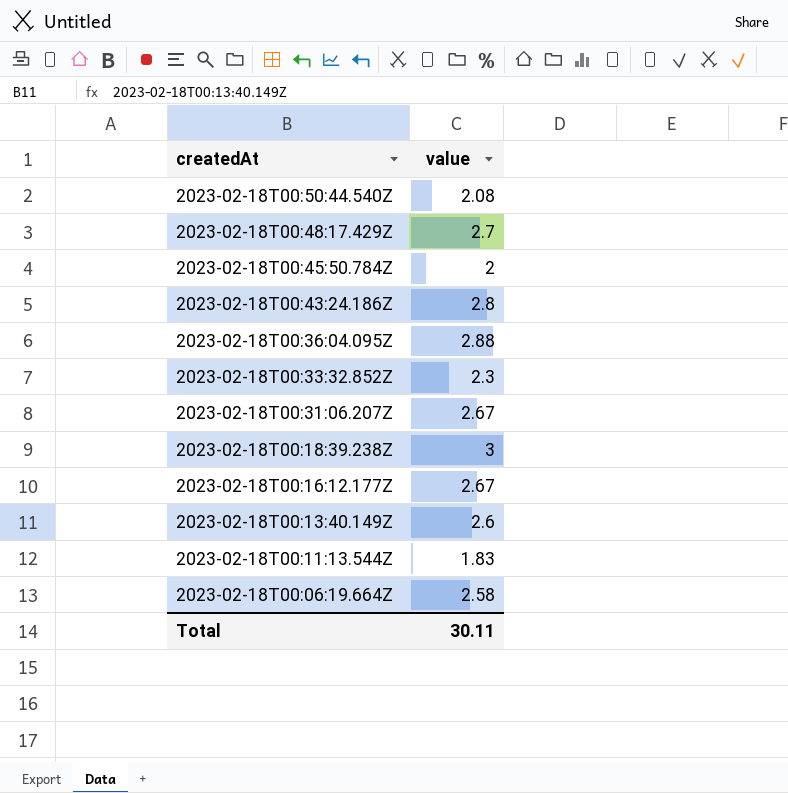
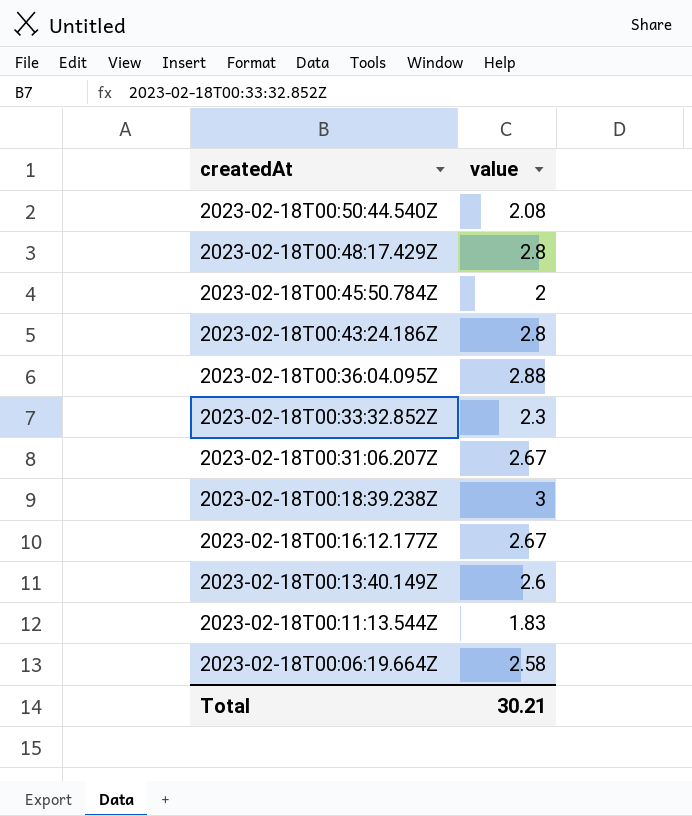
2023-02-18T00:48:17.429Z | value: 2.7 -> 2.8
Total | value: 30.11 -> 30.21

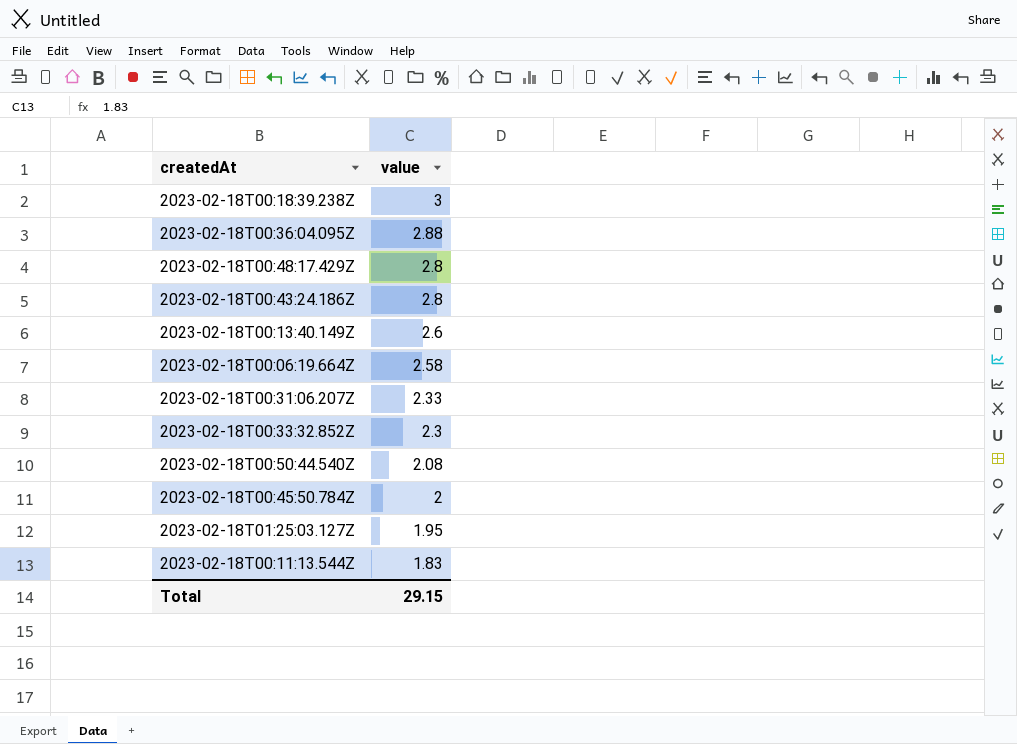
row order: createdAt descending -> value descending
row 2023-02-18T00:16:12.177Z: 2.67 -> none
2023-02-18T00:31:06.207Z | value: 2.67 -> 2.33
row 2023-02-18T01:25:03.127Z: none -> 1.95
Total | value: 30.21 -> 29.15

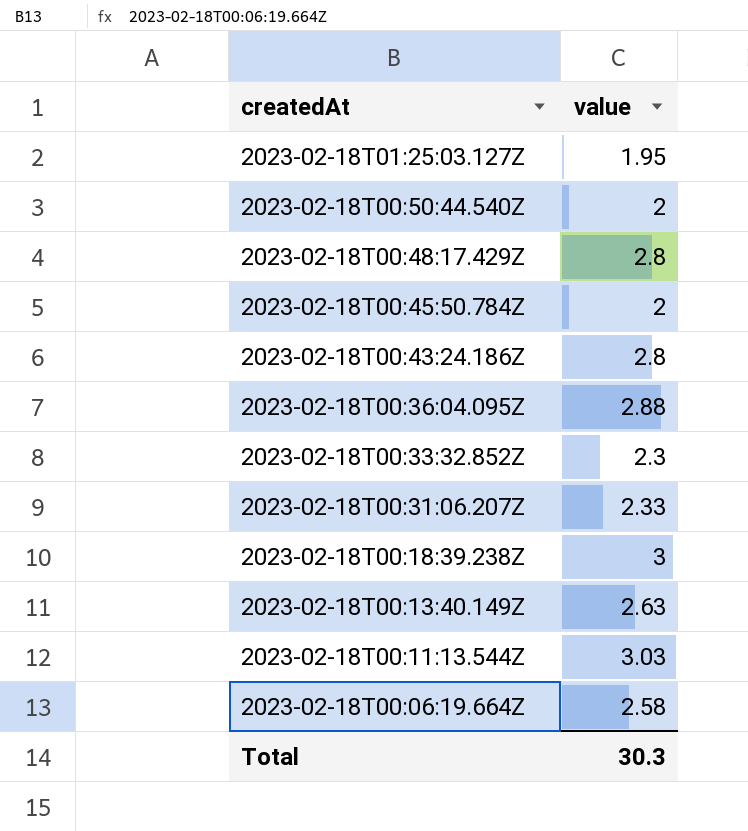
row order: value descending -> createdAt descending
2023-02-18T00:50:44.540Z | value: 2.08 -> 2
2023-02-18T00:13:40.149Z | value: 2.6 -> 2.63
2023-02-18T00:11:13.544Z | value: 1.83 -> 3.03
Total | value: 29.15 -> 30.3

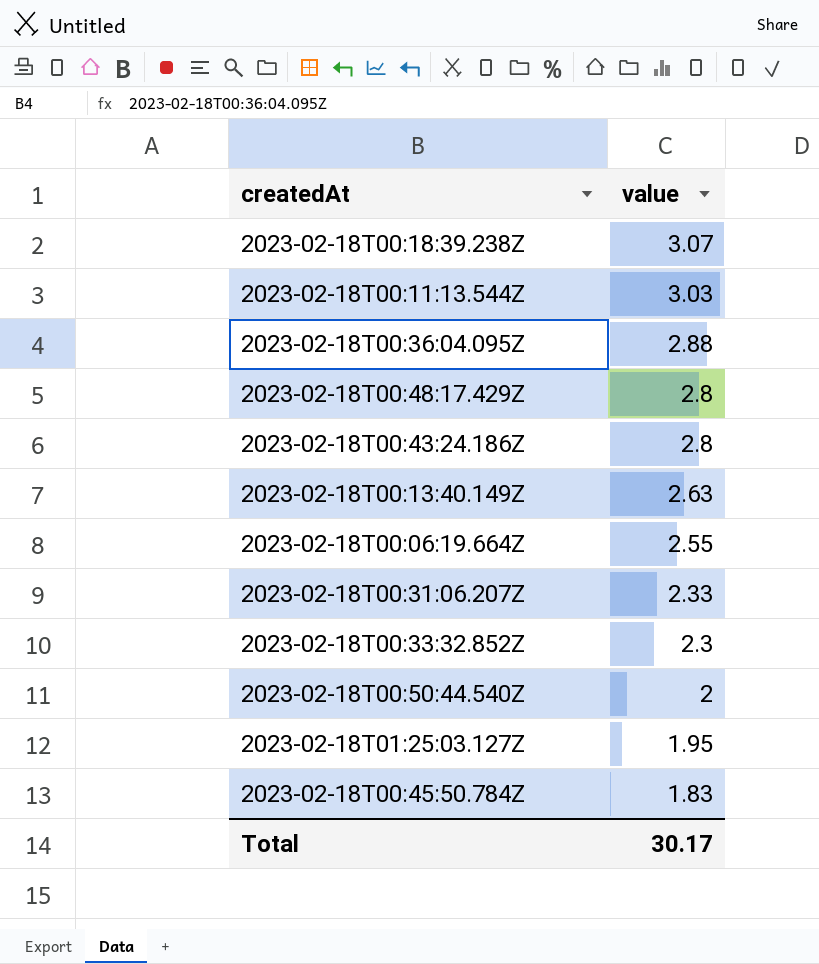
row order: createdAt descending -> value descending
2023-02-18T00:18:39.238Z | value: 3 -> 3.07
2023-02-18T00:06:19.664Z | value: 2.58 -> 2.55
2023-02-18T00:45:50.784Z | value: 2 -> 1.83
Total | value: 30.3 -> 30.17

